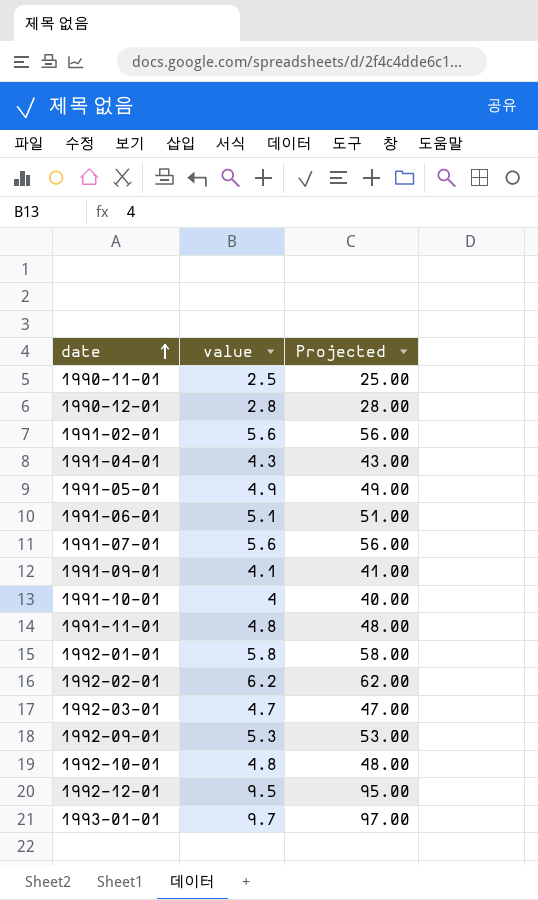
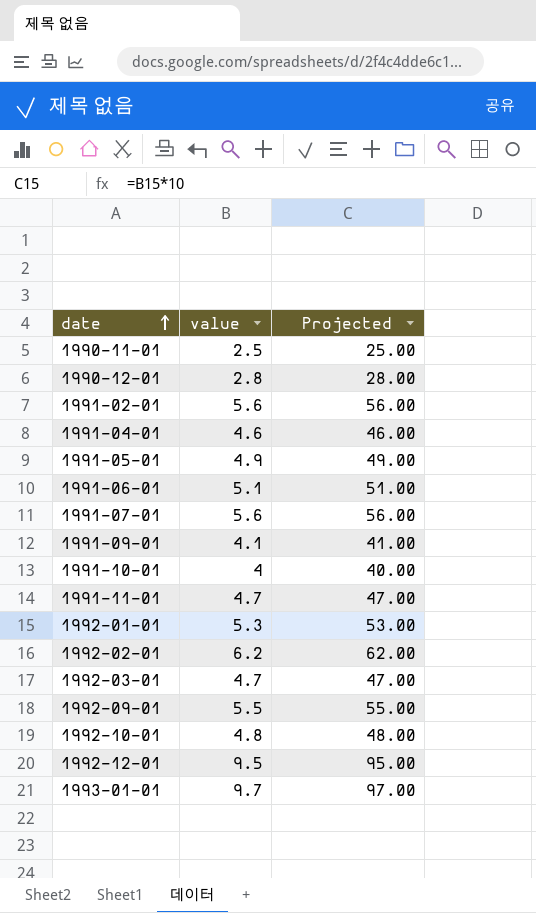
1991-04-01 | value: 4.3 -> 4.6
1991-04-01 | Projected: 43.00 -> 46.00
1991-11-01 | value: 4.8 -> 4.7
1991-11-01 | Projected: 48.00 -> 47.00
1992-01-01 | value: 5.8 -> 5.3
1992-01-01 | Projected: 58.00 -> 53.00
1992-09-01 | value: 5.3 -> 5.5
1992-09-01 | Projected: 53.00 -> 55.00

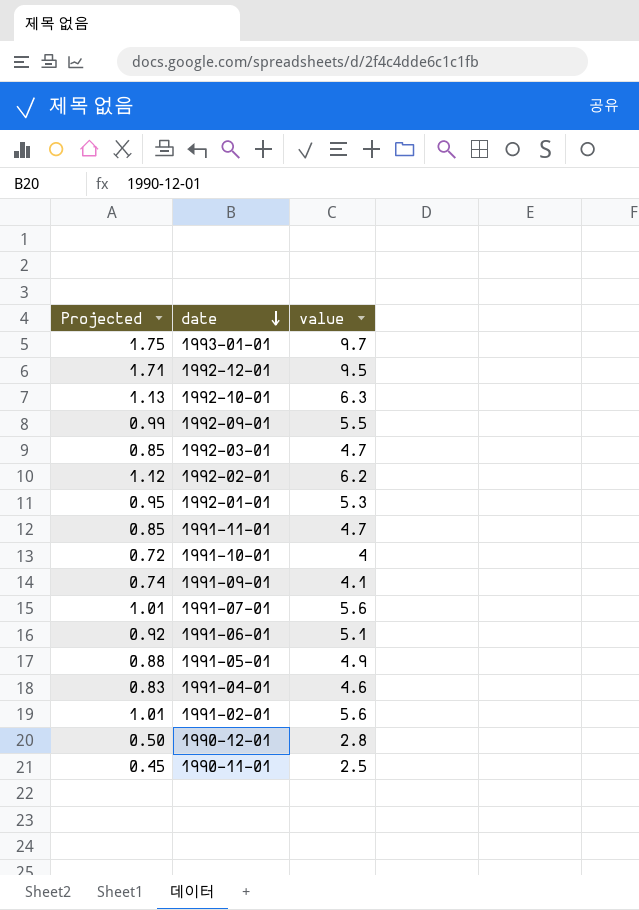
row order: date ascending -> date descending
column Projected | formula: [value] * 10 -> [value] * 0.18
column Projected | position: 3 -> 1
1992-10-01 | value: 4.8 -> 6.3

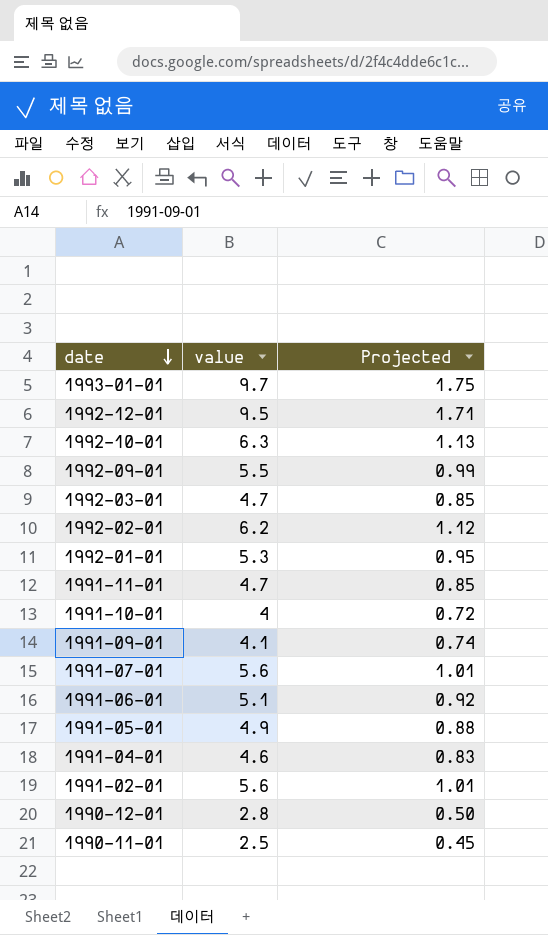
column Projected | position: 1 -> 3

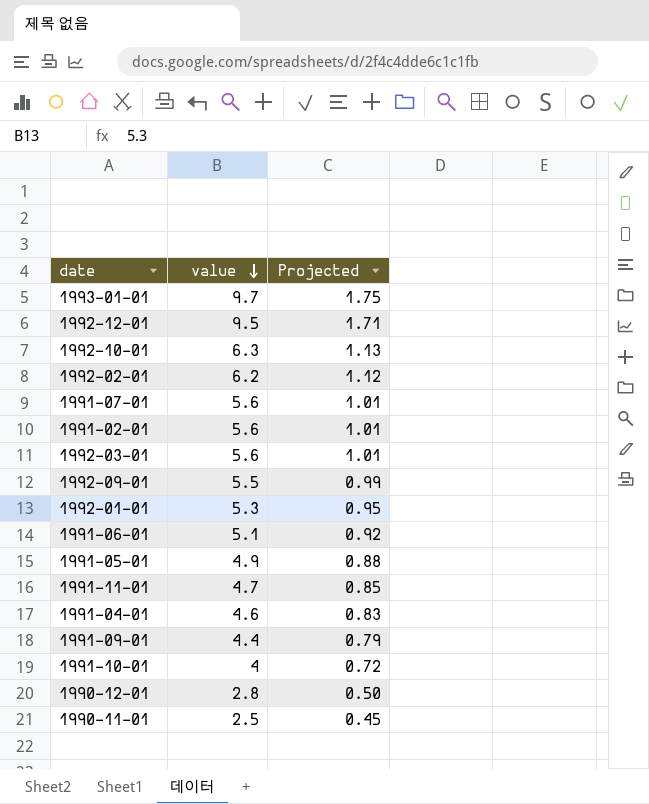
row order: date descending -> value descending
1992-03-01 | value: 4.7 -> 5.6
1992-03-01 | Projected: 0.85 -> 1.01
1991-09-01 | value: 4.1 -> 4.4
1991-09-01 | Projected: 0.74 -> 0.79

